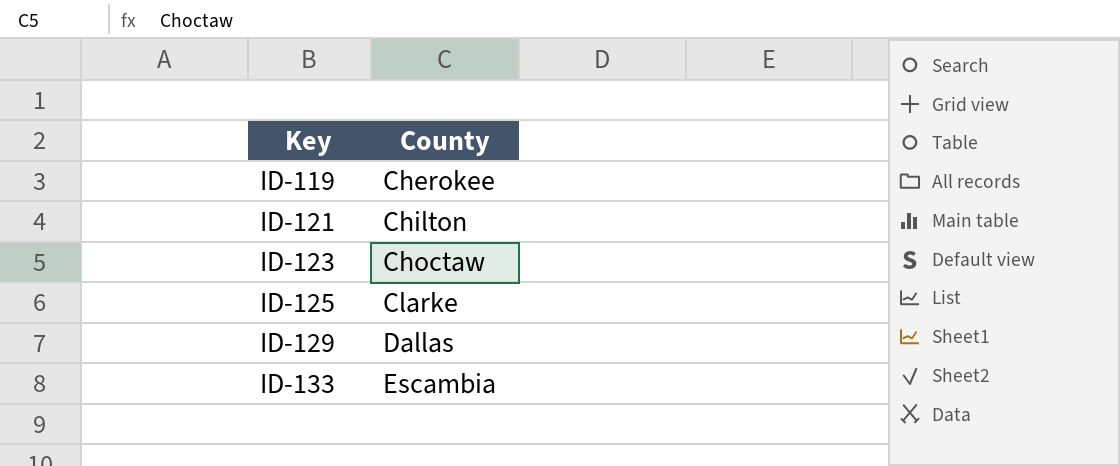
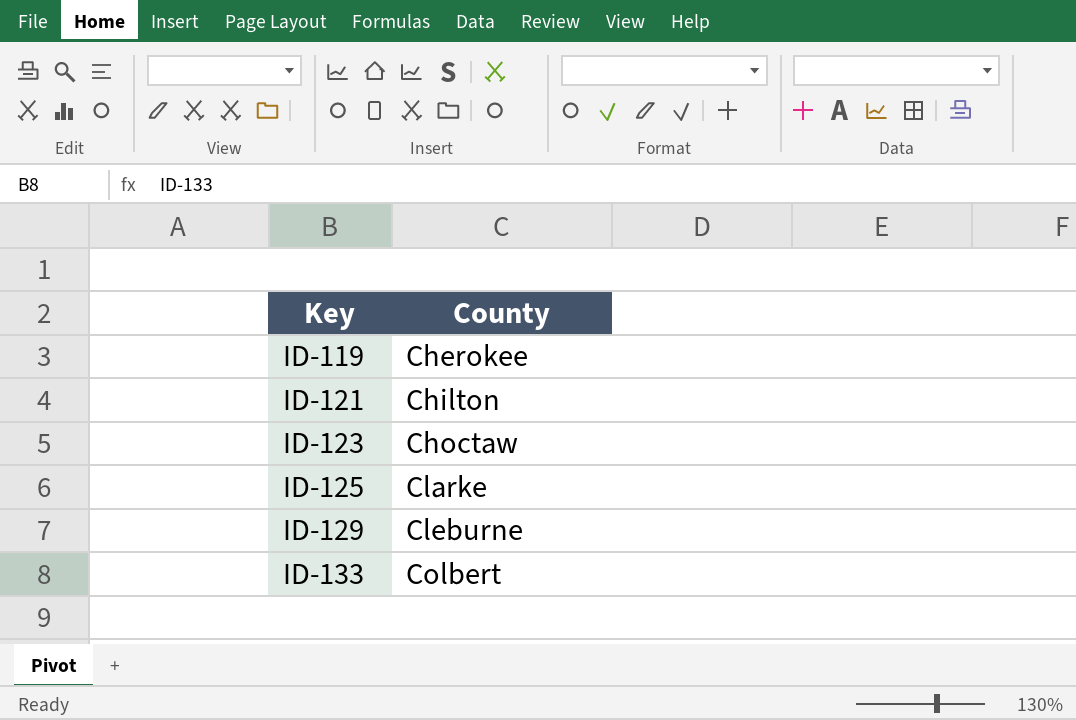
ID-129 | County: Dallas -> Cleburne
ID-133 | County: Escambia -> Colbert

